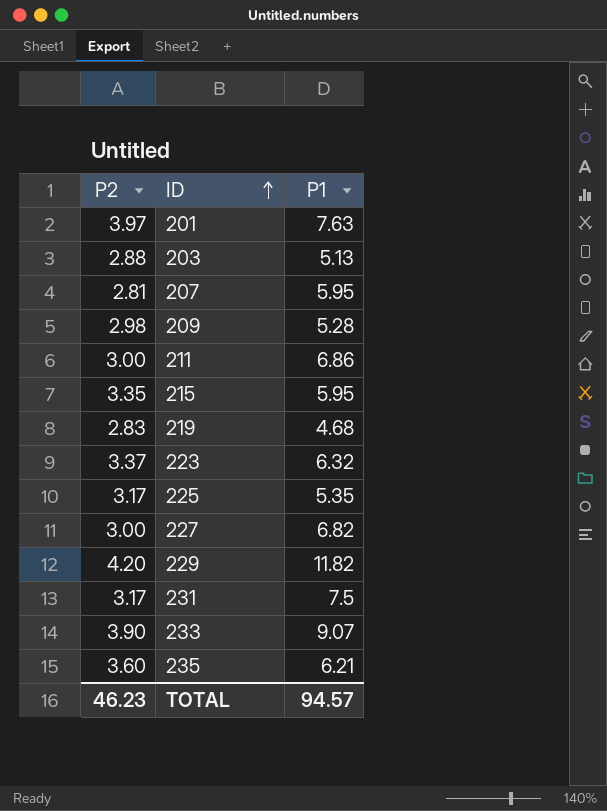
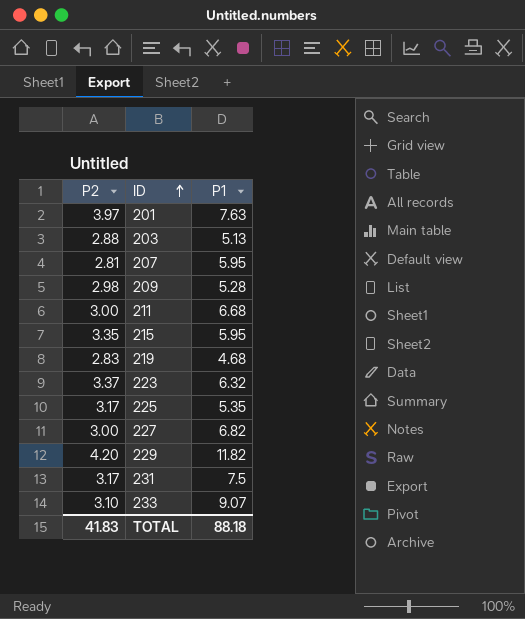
row 235: 3.60 | 6.21 -> none
211 | P1: 6.86 -> 6.68
233 | P2: 3.90 -> 3.10
TOTAL | P2: 46.23 -> 41.83
TOTAL | P1: 94.57 -> 88.18

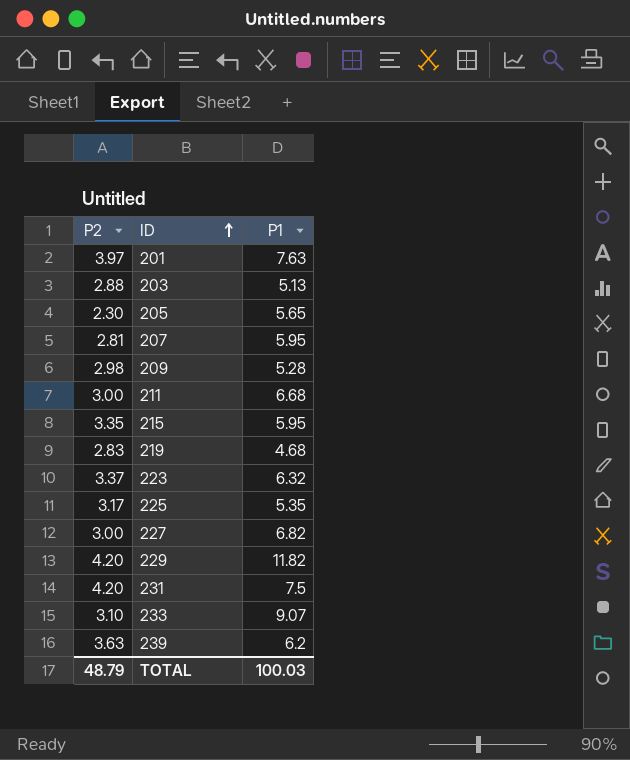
row 205: none -> 2.30 | 5.65
231 | P2: 3.17 -> 4.20
row 239: none -> 3.63 | 6.2
TOTAL | P2: 41.83 -> 48.79
TOTAL | P1: 88.18 -> 100.03

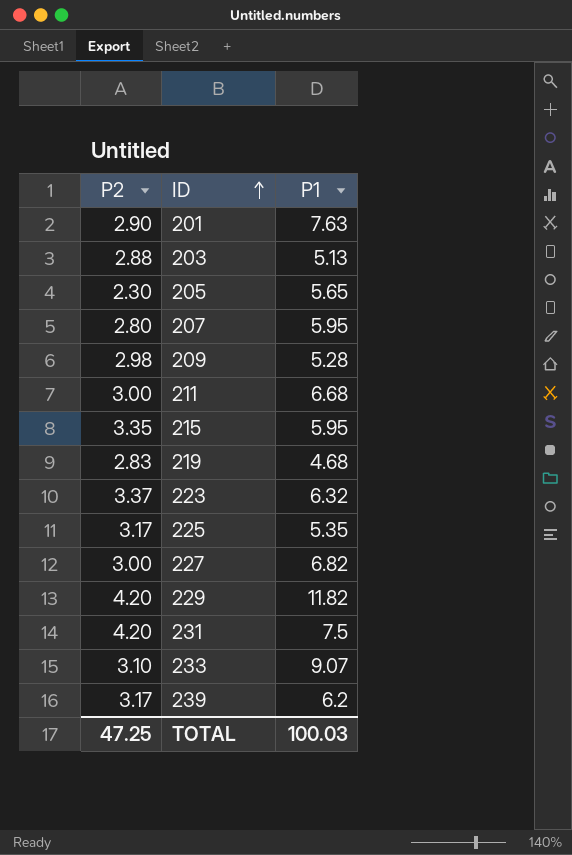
201 | P2: 3.97 -> 2.90
207 | P2: 2.81 -> 2.80
239 | P2: 3.63 -> 3.17
TOTAL | P2: 48.79 -> 47.25

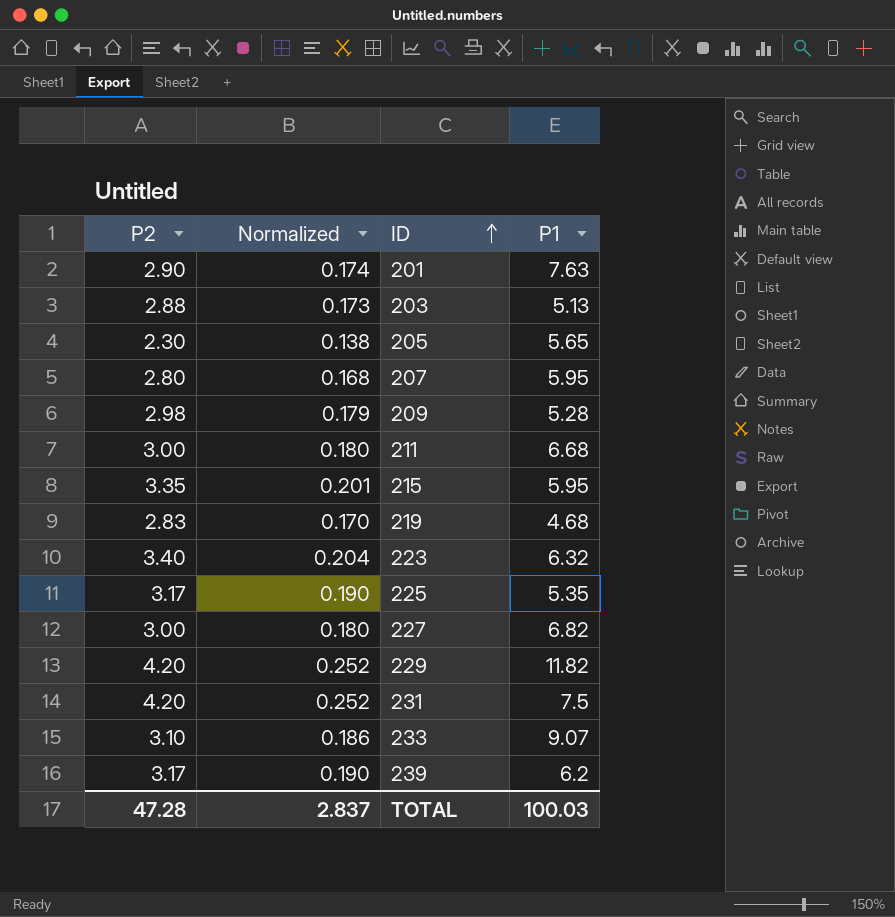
column Normalized | formula: none -> [P2] * 0.06
223 | P2: 3.37 -> 3.40
TOTAL | P2: 47.25 -> 47.28

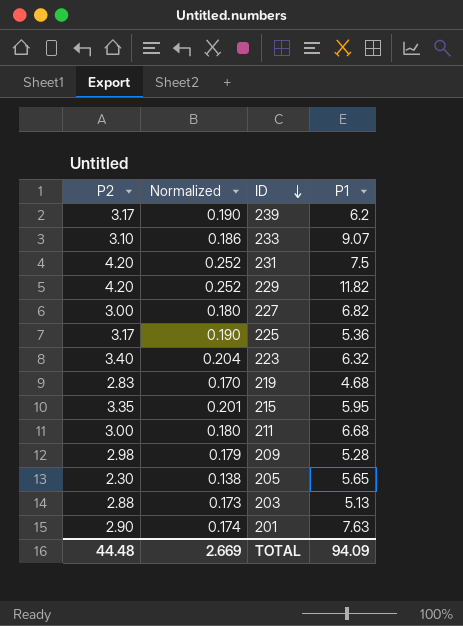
row order: ID ascending -> ID descending
row 207: 2.80 | 0.168 | 5.95 -> none
225 | P1: 5.35 -> 5.36
TOTAL | P2: 47.28 -> 44.48
TOTAL | Normalized: 2.837 -> 2.669
TOTAL | P1: 100.03 -> 94.09

